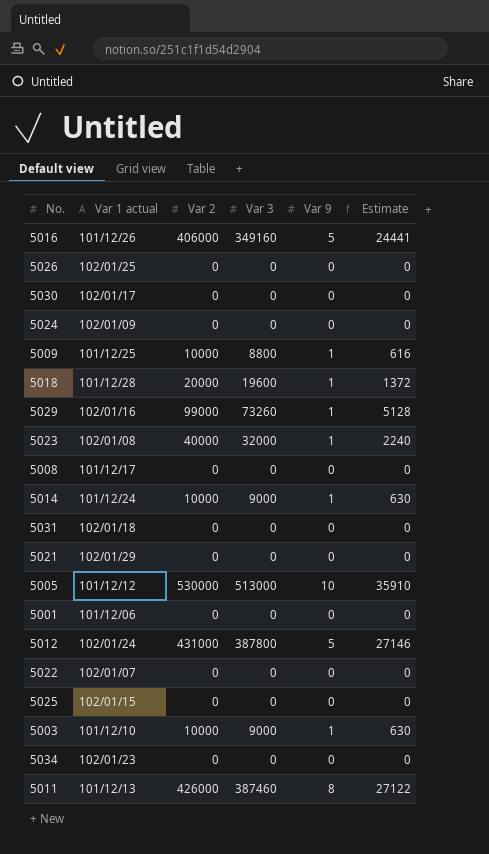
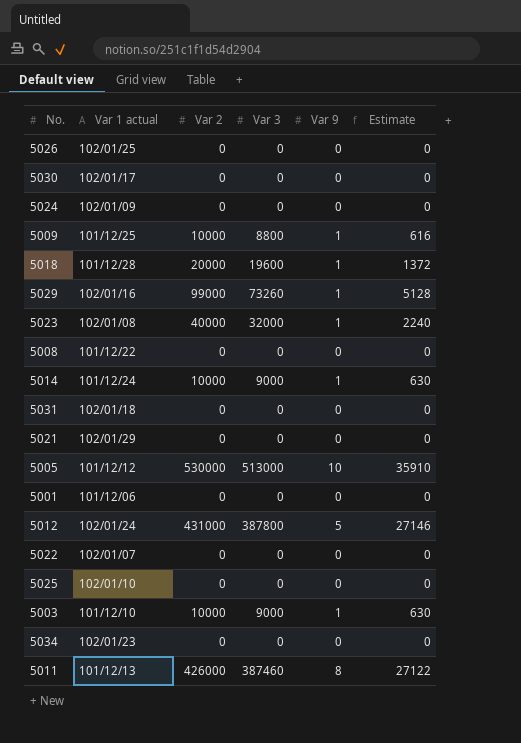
row 5016: 101/12/26 | 406000 | 349160 | 5 | 24441 -> none
5008 | Var 1 actual: 101/12/17 -> 101/12/22
5025 | Var 1 actual: 102/01/15 -> 102/01/10

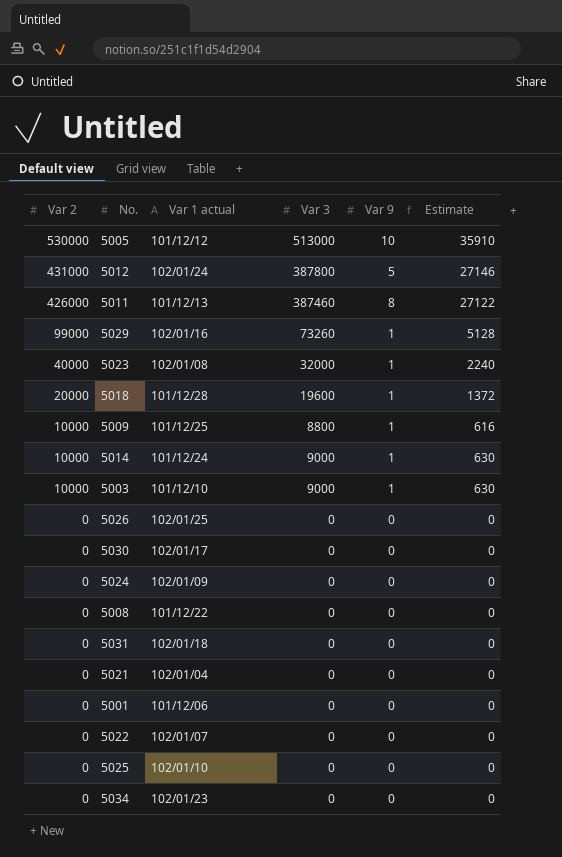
row order: none -> Var 2 descending
column Var 2 | position: 3 -> 1
5021 | Var 1 actual: 102/01/29 -> 102/01/04

